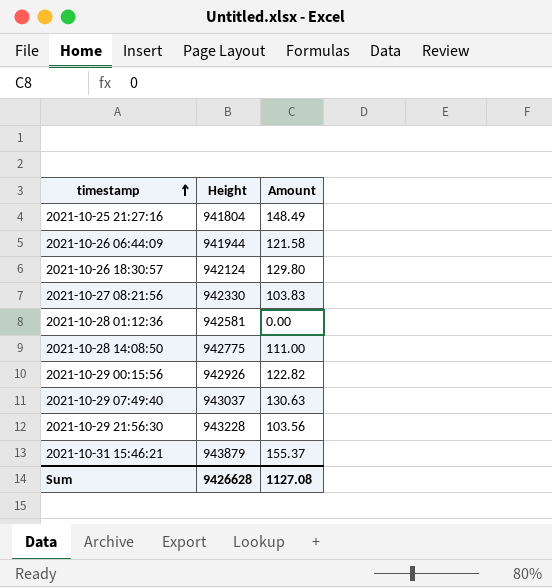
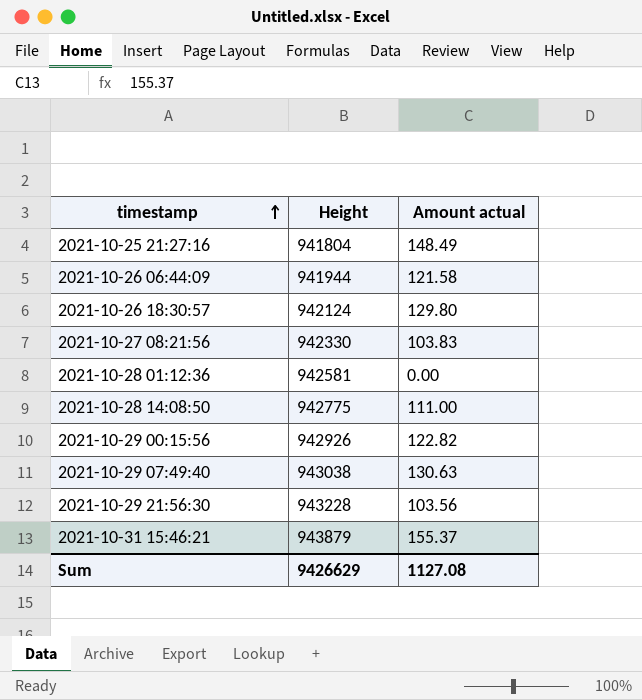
column name: Amount -> Amount actual
2021-10-29 07:49:40 | Height: 943037 -> 943038
Sum | Height: 9426628 -> 9426629

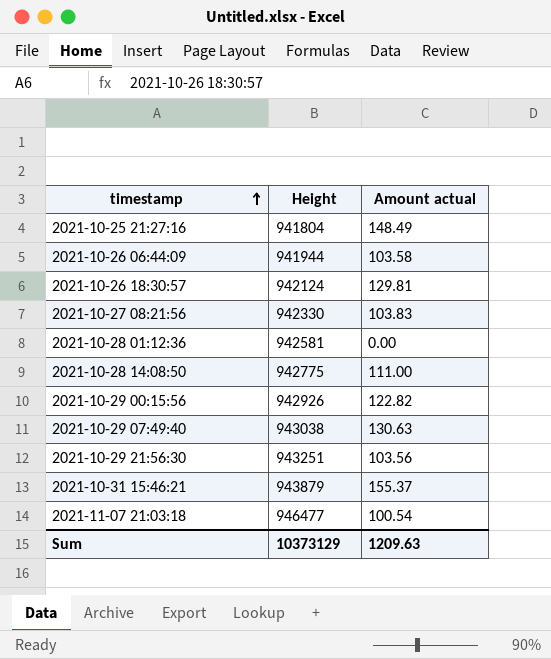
2021-10-26 06:44:09 | Amount actual: 121.58 -> 103.58
2021-10-26 18:30:57 | Amount actual: 129.80 -> 129.81
2021-10-29 21:56:30 | Height: 943228 -> 943251
row 2021-11-07 21:03:18: none -> 946477 | 100.54
Sum | Height: 9426629 -> 10373129
Sum | Amount actual: 1127.08 -> 1209.63

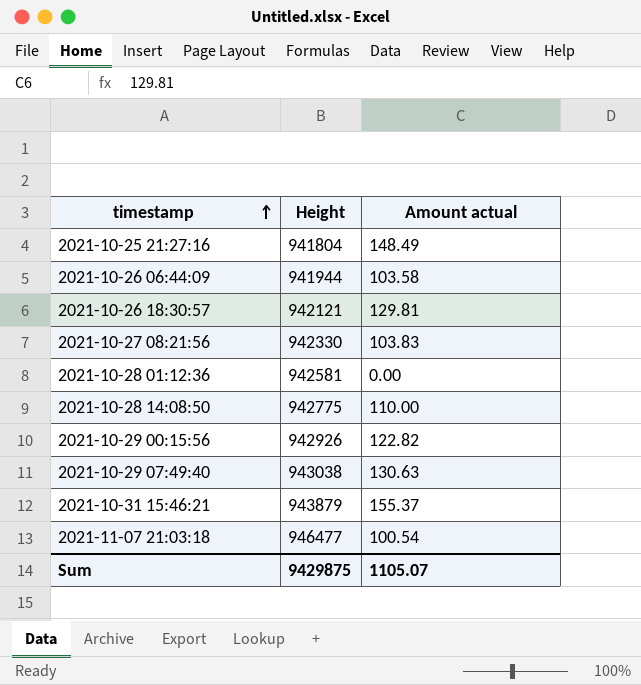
row 2021-10-29 21:56:30: 943251 | 103.56 -> none
2021-10-26 18:30:57 | Height: 942124 -> 942121
2021-10-28 14:08:50 | Amount actual: 111.00 -> 110.00
Sum | Height: 10373129 -> 9429875
Sum | Amount actual: 1209.63 -> 1105.07

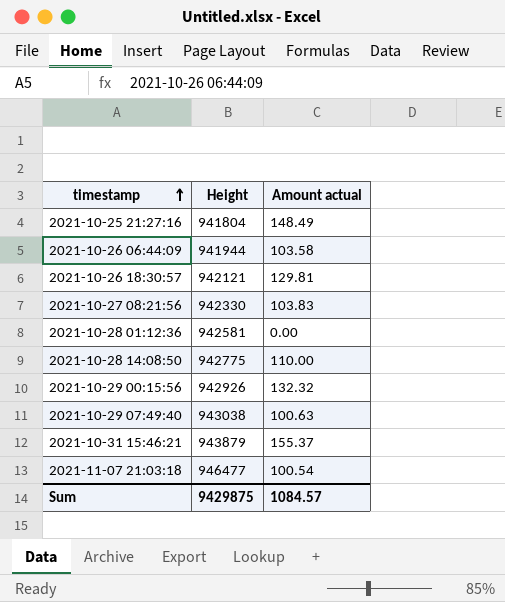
2021-10-29 00:15:56 | Amount actual: 122.82 -> 132.32
2021-10-29 07:49:40 | Amount actual: 130.63 -> 100.63
Sum | Amount actual: 1105.07 -> 1084.57

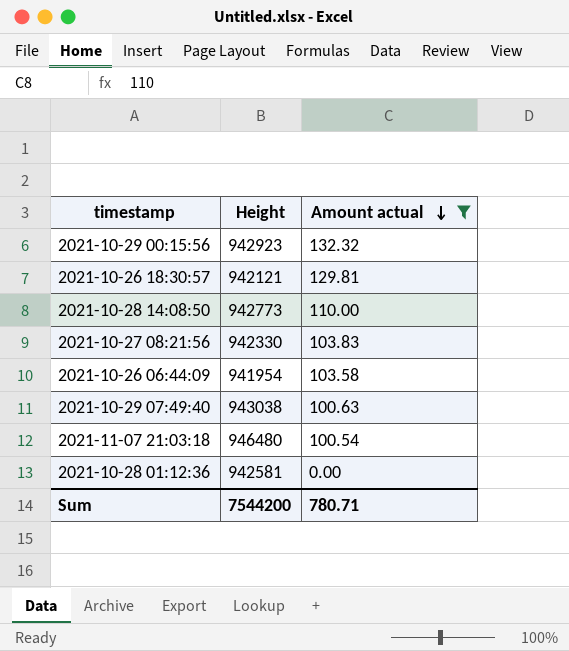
filter: none -> Amount actual <= 132.32
row order: timestamp ascending -> Amount actual descending
2021-10-29 00:15:56 | Height: 942926 -> 942923
2021-10-28 14:08:50 | Height: 942775 -> 942773
2021-10-26 06:44:09 | Height: 941944 -> 941954
2021-11-07 21:03:18 | Height: 946477 -> 946480
Sum | Height: 9429875 -> 7544200
Sum | Amount actual: 1084.57 -> 780.71

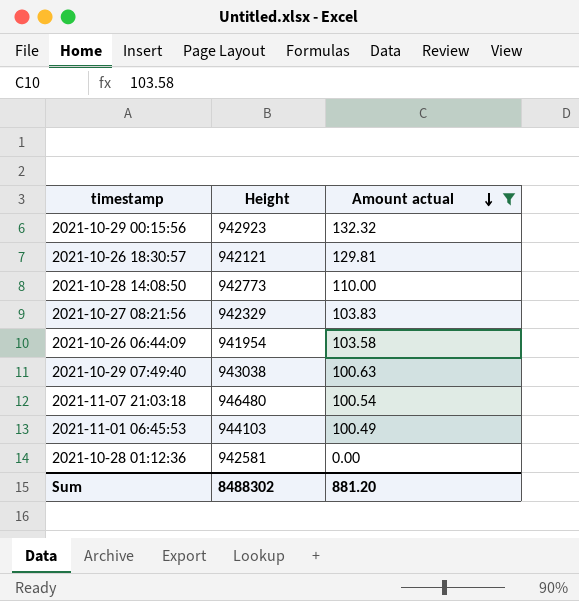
2021-10-27 08:21:56 | Height: 942330 -> 942329
row 2021-11-01 06:45:53: none -> 944103 | 100.49
Sum | Height: 7544200 -> 8488302
Sum | Amount actual: 780.71 -> 881.20

